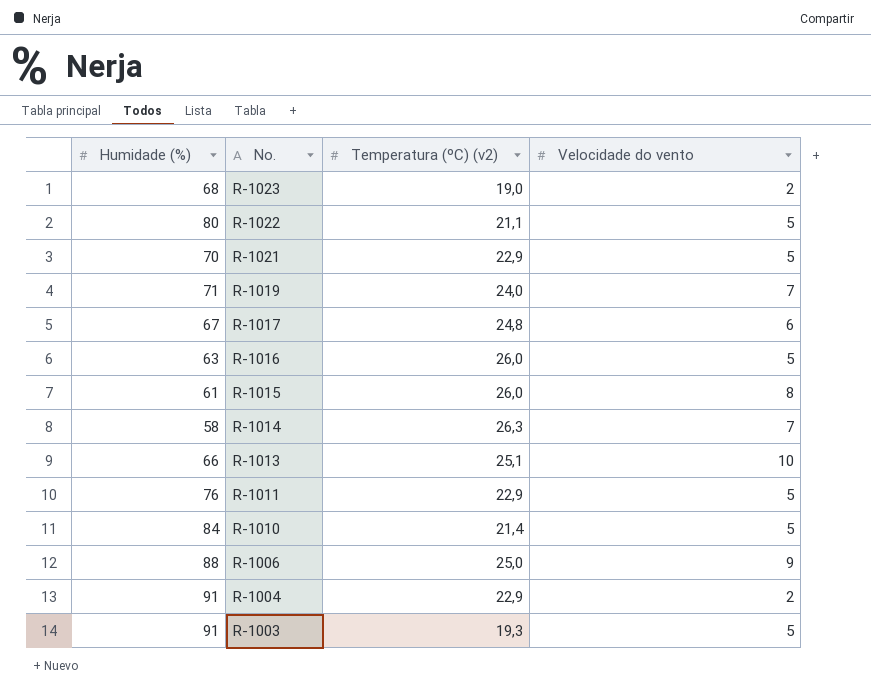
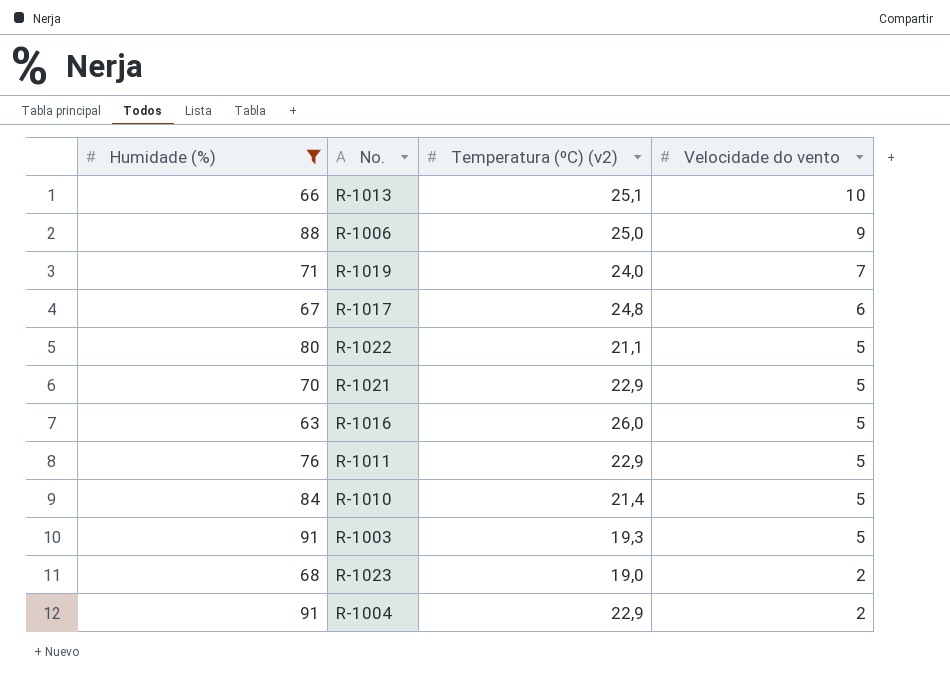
filter: none -> Humidade (%) >= 63
row order: No. descending -> Velocidade do vento descending

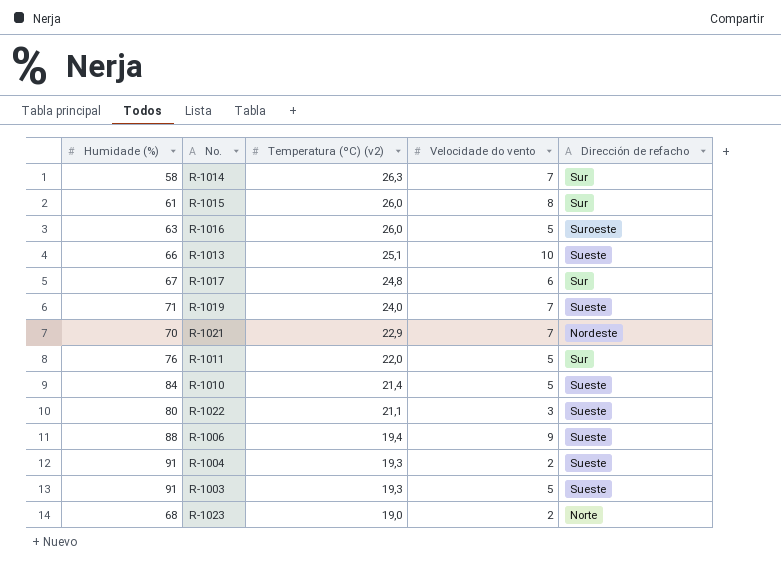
filter: Humidade (%) >= 63 -> none
row order: Velocidade do vento descending -> Temperatura (ºC) (v2) descending
column Dirección de refacho | position: none -> 5
R-1021 | Velocidade do vento: 5 -> 7
R-1011 | Temperatura (ºC) (v2): 22,9 -> 22,0
R-1022 | Velocidade do vento: 5 -> 3
R-1006 | Temperatura (ºC) (v2): 25,0 -> 19,4
R-1004 | Temperatura (ºC) (v2): 22,9 -> 19,3

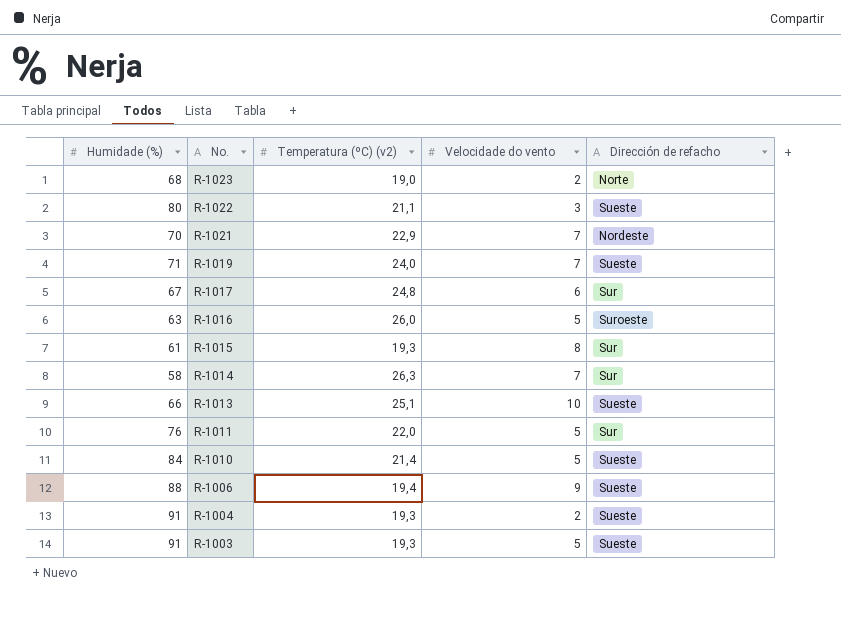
row order: Temperatura (ºC) (v2) descending -> No. descending
R-1015 | Temperatura (ºC) (v2): 26,0 -> 19,3

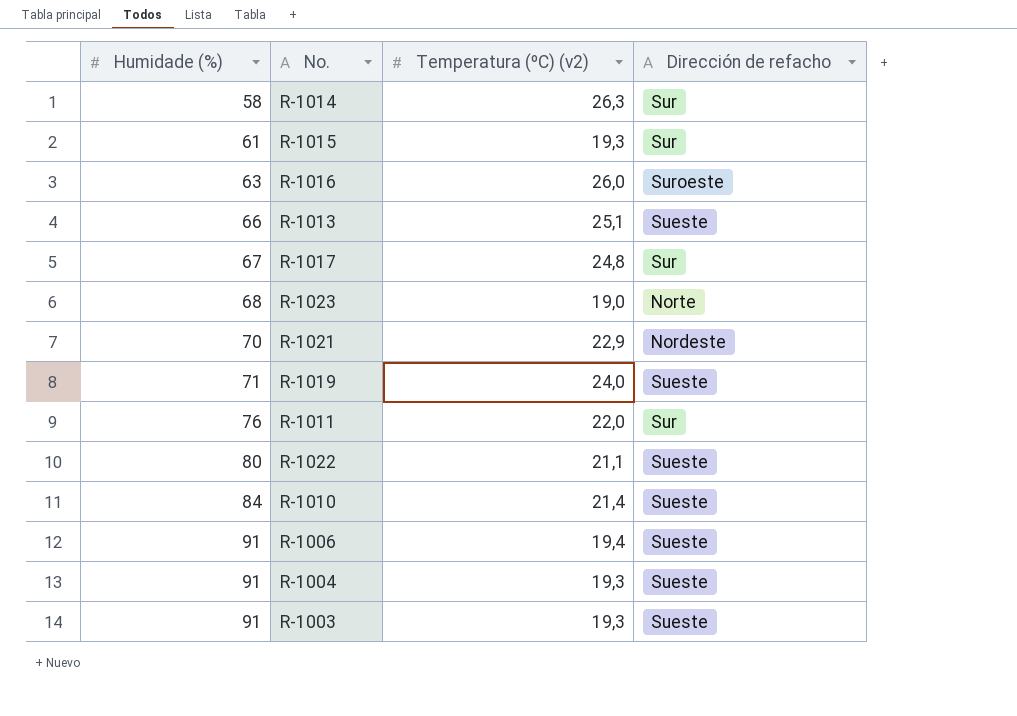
row order: No. descending -> Humidade (%) ascending
column Velocidade do vento | position: 4 -> none
R-1006 | Humidade (%): 88 -> 91

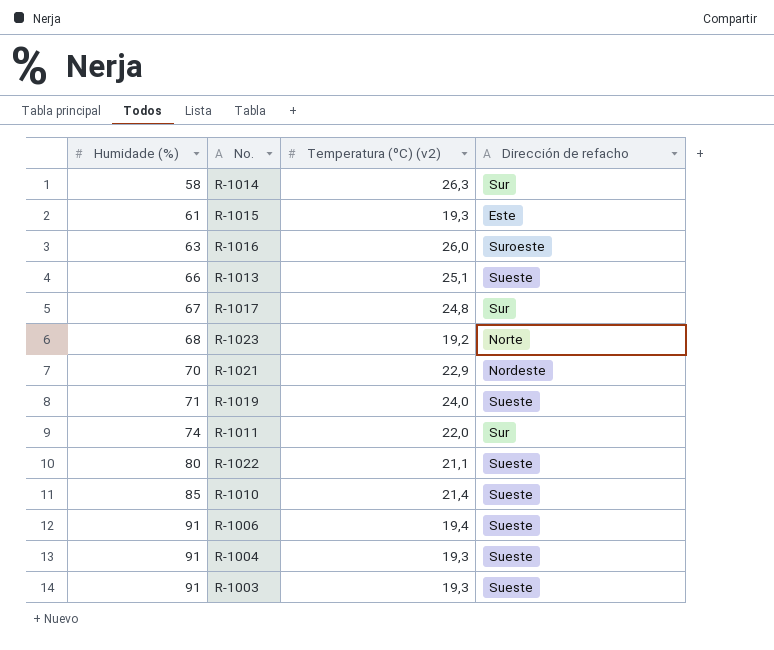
R-1015 | Dirección de refacho: Sur -> Este
R-1023 | Temperatura (ºC) (v2): 19,0 -> 19,2
R-1011 | Humidade (%): 76 -> 74
R-1010 | Humidade (%): 84 -> 85

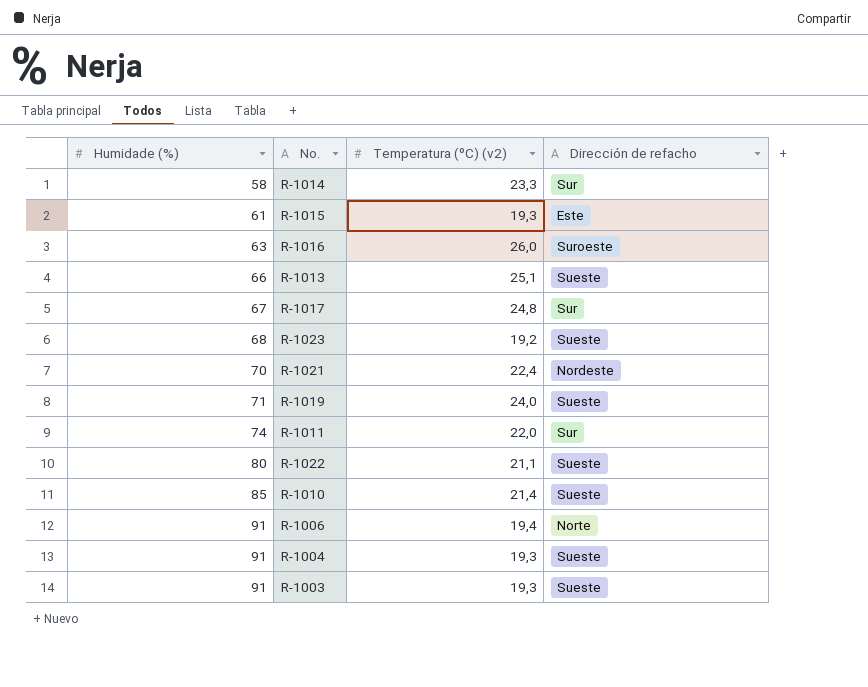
R-1014 | Temperatura (ºC) (v2): 26,3 -> 23,3
R-1023 | Dirección de refacho: Norte -> Sueste
R-1021 | Temperatura (ºC) (v2): 22,9 -> 22,4
R-1006 | Dirección de refacho: Sueste -> Norte

